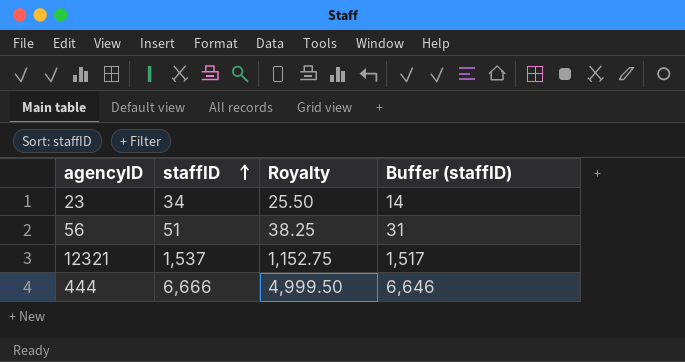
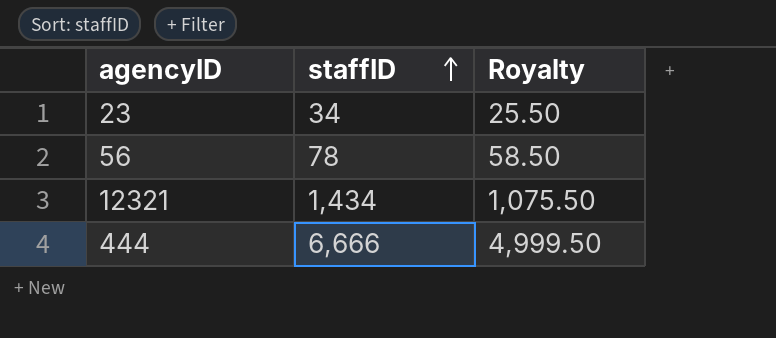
column Buffer (staffID) | formula: [staffID] - 20 -> none
56 | staffID: 51 -> 78
56 | Royalty: 38.25 -> 58.50
12321 | staffID: 1,537 -> 1,434
12321 | Royalty: 1,152.75 -> 1,075.50

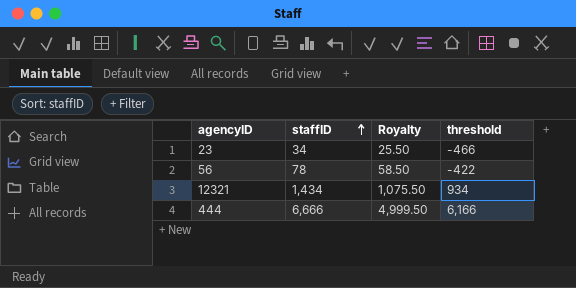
column threshold | formula: none -> [staffID] - 500

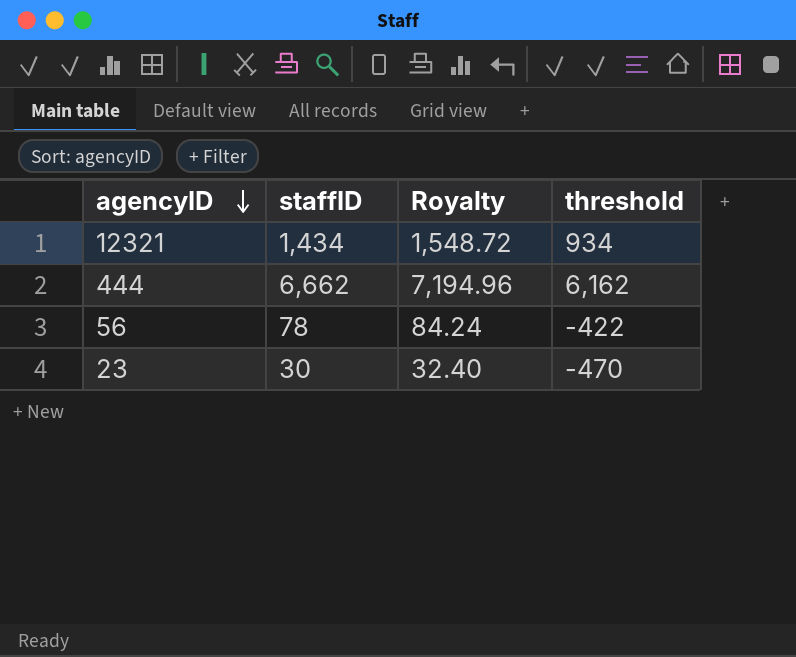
row order: staffID ascending -> agencyID descending
column Royalty | formula: [staffID] * 0.75 -> [staffID] * 1.08
444 | staffID: 6,666 -> 6,662
444 | threshold: 6,166 -> 6,162
23 | staffID: 34 -> 30
23 | threshold: -466 -> -470

